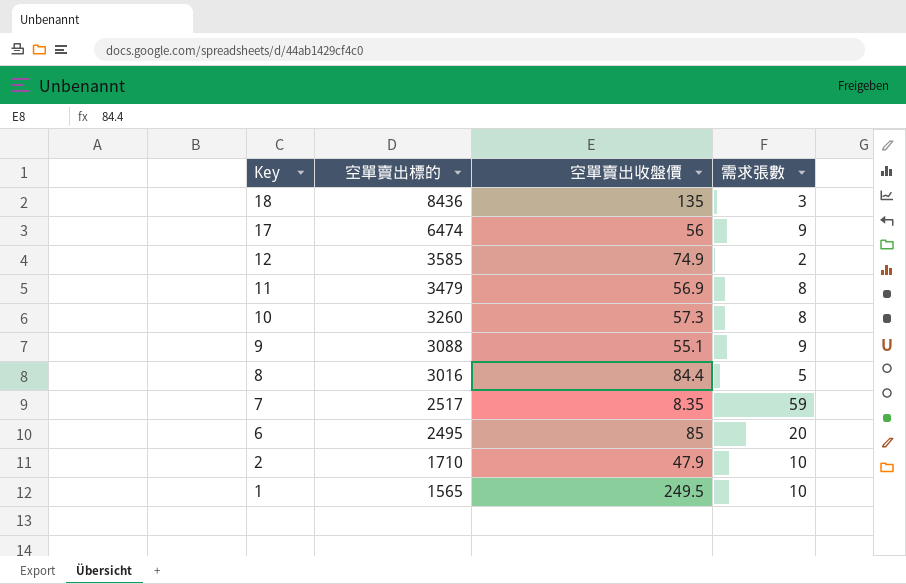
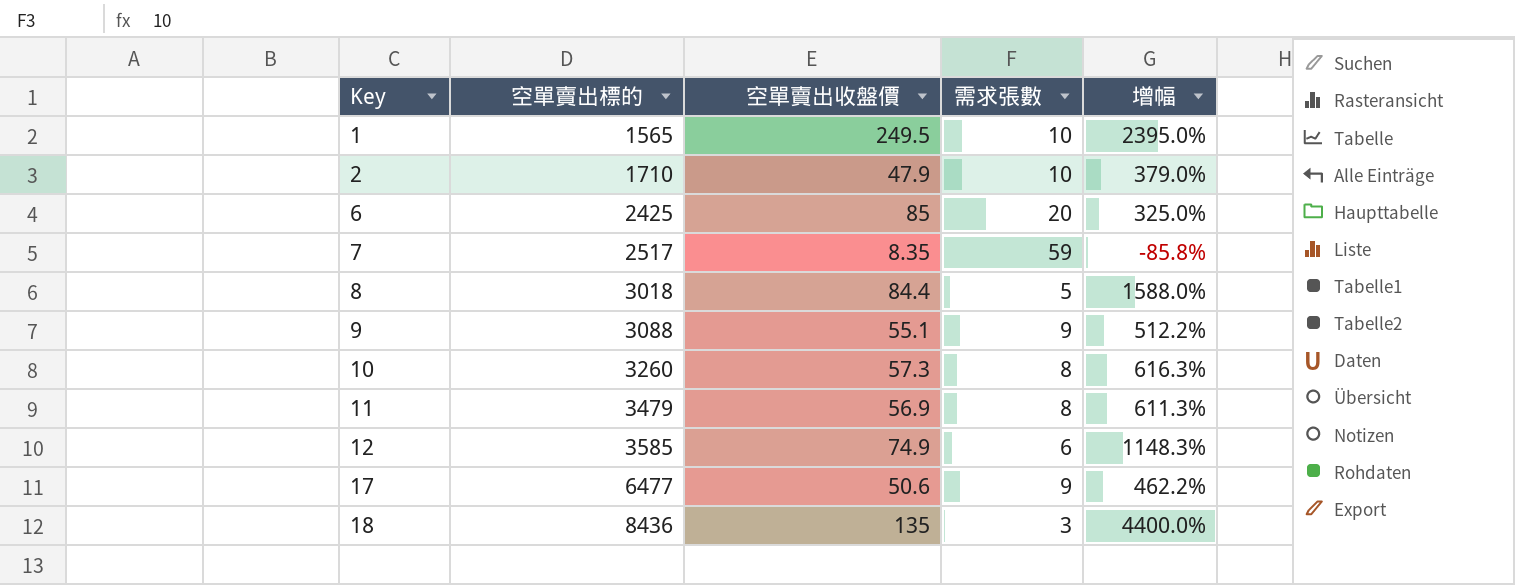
row order: Key descending -> Key ascending
column 增幅 | formula: none -> ([空單賣出收盤價] - [需求張數]) / [需求張數]
6 | 空單賣出標的: 2495 -> 2425
8 | 空單賣出標的: 3016 -> 3018
12 | 需求張數: 2 -> 6
17 | 空單賣出標的: 6474 -> 6477
17 | 空單賣出收盤價: 56 -> 50.6

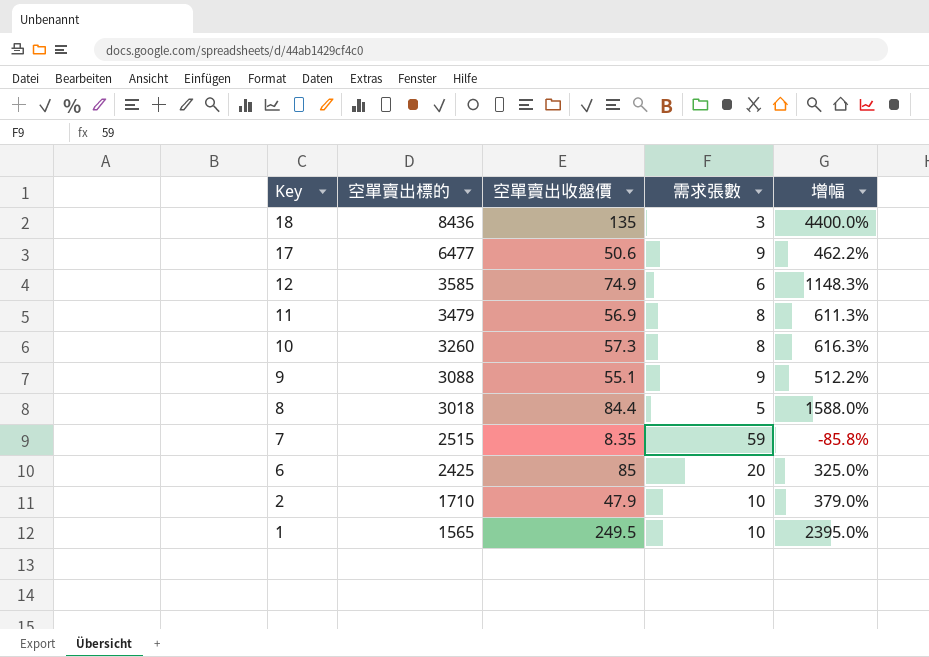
row order: Key ascending -> Key descending
7 | 空單賣出標的: 2517 -> 2515

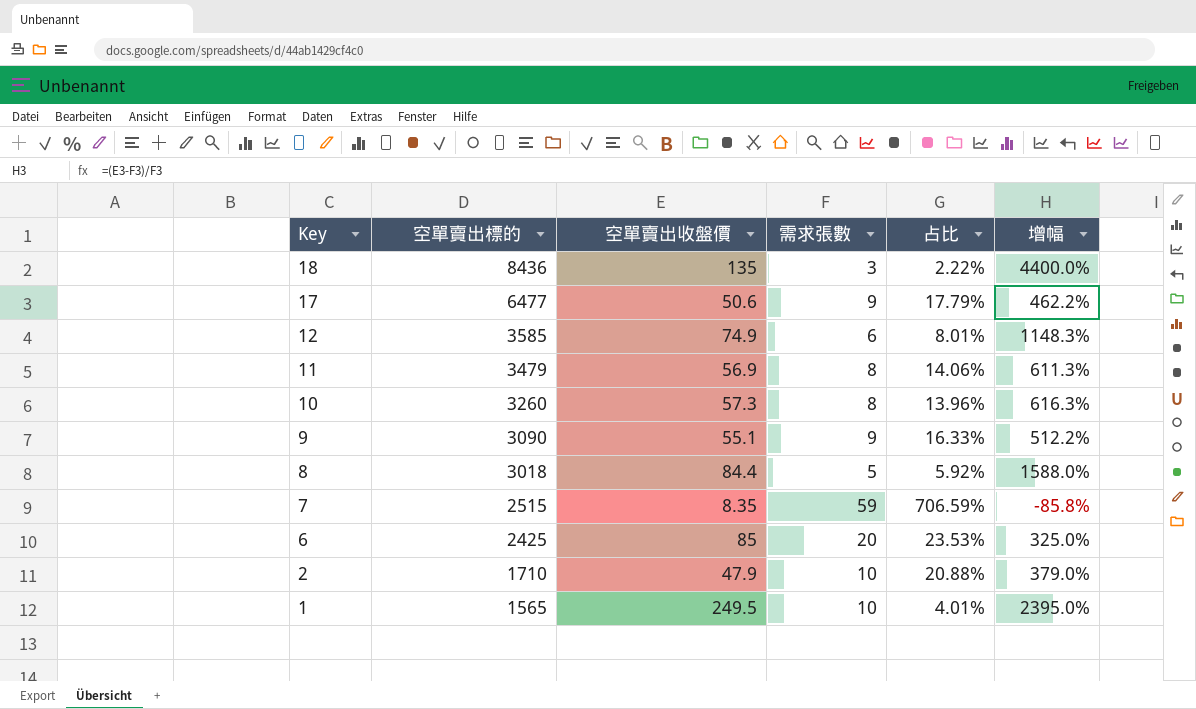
column 占比 | formula: none -> [需求張數] / [空單賣出收盤價]
9 | 空單賣出標的: 3088 -> 3090

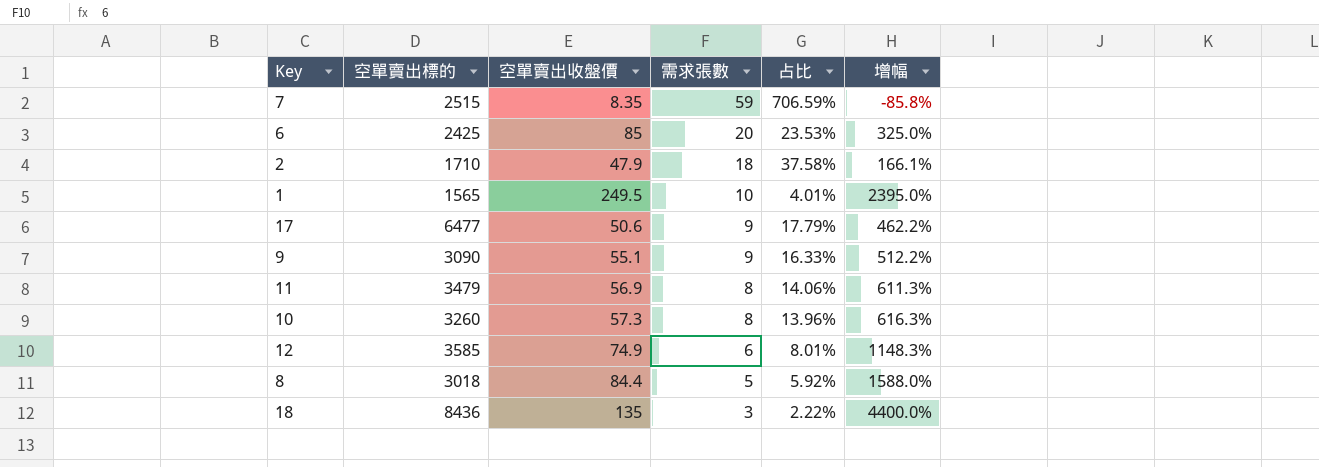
row order: Key descending -> 需求張數 descending
2 | 需求張數: 10 -> 18
2 | 占比: 20.88% -> 37.58%
2 | 增幅: 379.0% -> 166.1%

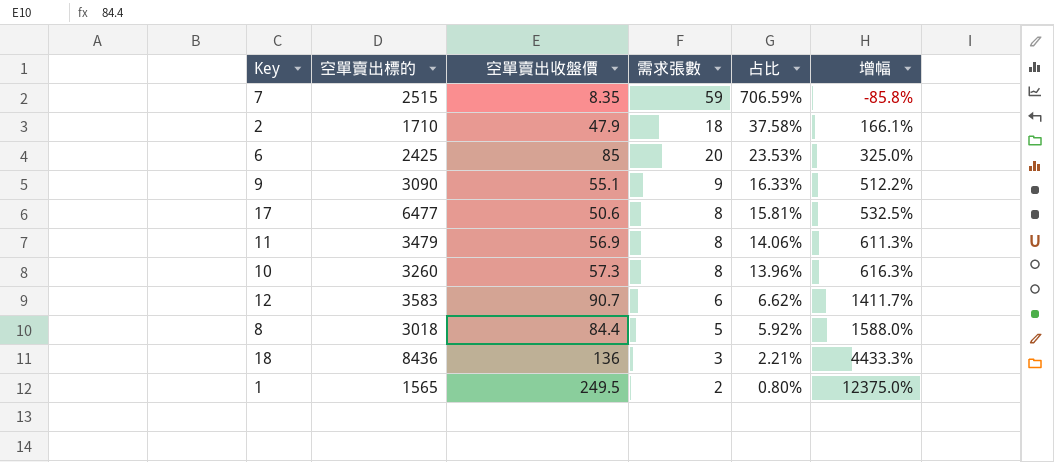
row order: 需求張數 descending -> 占比 descending
17 | 需求張數: 9 -> 8
17 | 占比: 17.79% -> 15.81%
17 | 增幅: 462.2% -> 532.5%
12 | 空單賣出標的: 3585 -> 3583
12 | 空單賣出收盤價: 74.9 -> 90.7
12 | 占比: 8.01% -> 6.62%
12 | 增幅: 1148.3% -> 1411.7%
18 | 空單賣出收盤價: 135 -> 136
18 | 占比: 2.22% -> 2.21%
18 | 增幅: 4400.0% -> 4433.3%
1 | 需求張數: 10 -> 2
1 | 占比: 4.01% -> 0.80%
1 | 增幅: 2395.0% -> 12375.0%

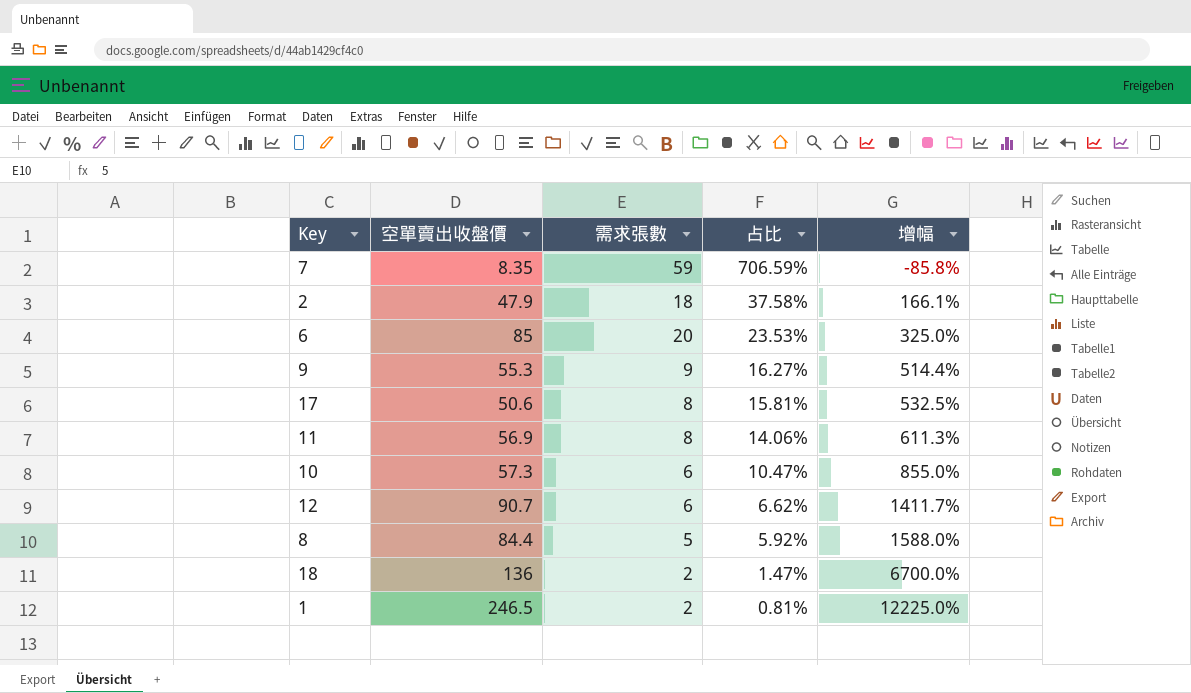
column 空單賣出標的 | position: 2 -> none
9 | 空單賣出收盤價: 55.1 -> 55.3
9 | 占比: 16.33% -> 16.27%
9 | 增幅: 512.2% -> 514.4%
10 | 需求張數: 8 -> 6
10 | 占比: 13.96% -> 10.47%
10 | 增幅: 616.3% -> 855.0%
18 | 需求張數: 3 -> 2
18 | 占比: 2.21% -> 1.47%
18 | 增幅: 4433.3% -> 6700.0%
1 | 空單賣出收盤價: 249.5 -> 246.5
1 | 占比: 0.80% -> 0.81%
1 | 增幅: 12375.0% -> 12225.0%

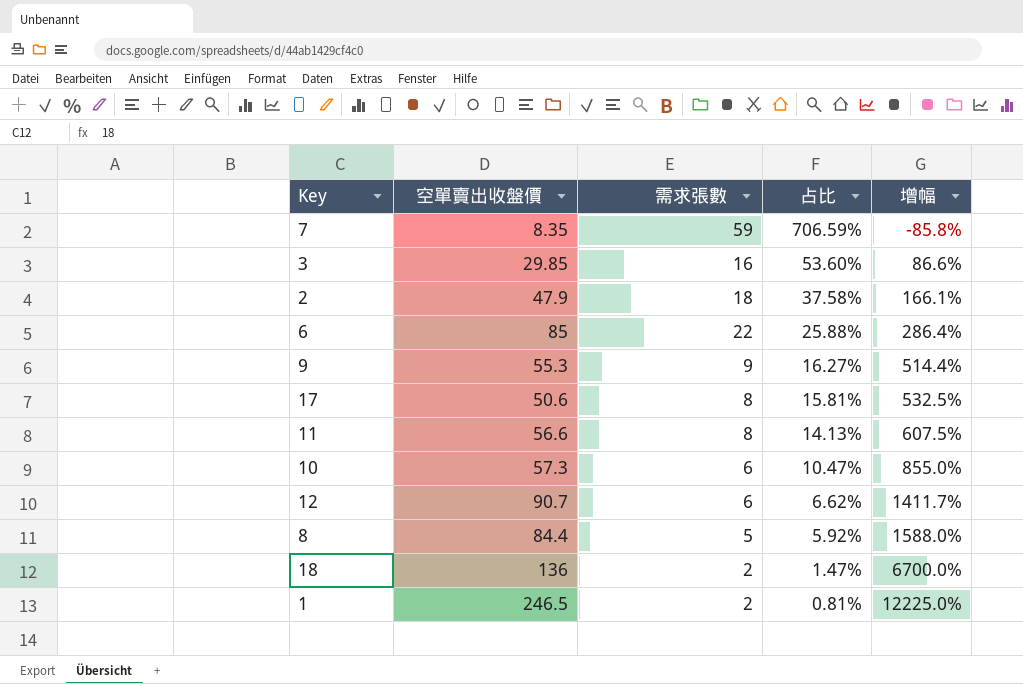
row 3: none -> 29.85 | 16 | 53.60% | 86.6%
6 | 需求張數: 20 -> 22
6 | 占比: 23.53% -> 25.88%
6 | 增幅: 325.0% -> 286.4%
11 | 空單賣出收盤價: 56.9 -> 56.6
11 | 占比: 14.06% -> 14.13%
11 | 增幅: 611.3% -> 607.5%

